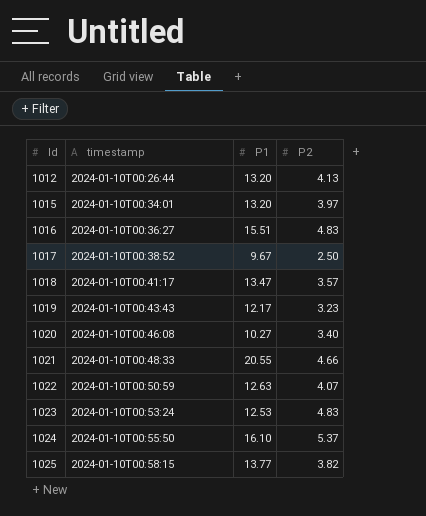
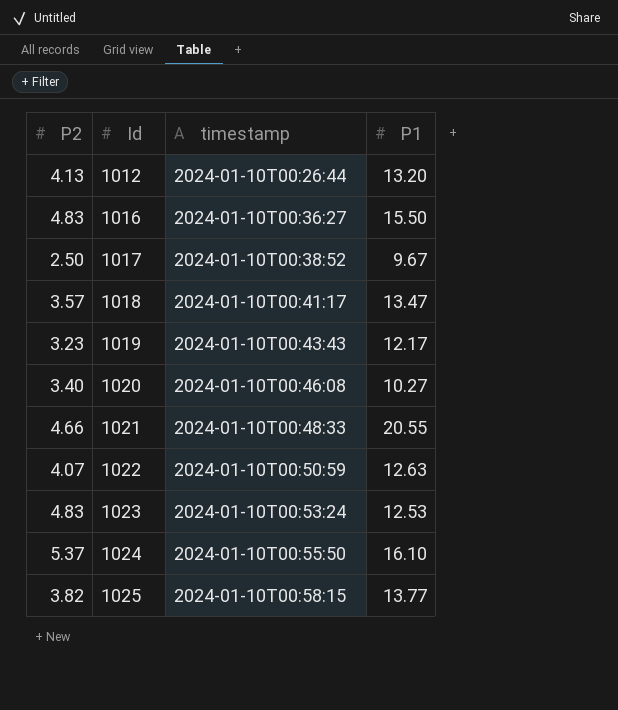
column P2 | position: 4 -> 1
row 1015: 2024-01-10T00:34:01 | 13.20 | 3.97 -> none
1016 | P1: 15.51 -> 15.50

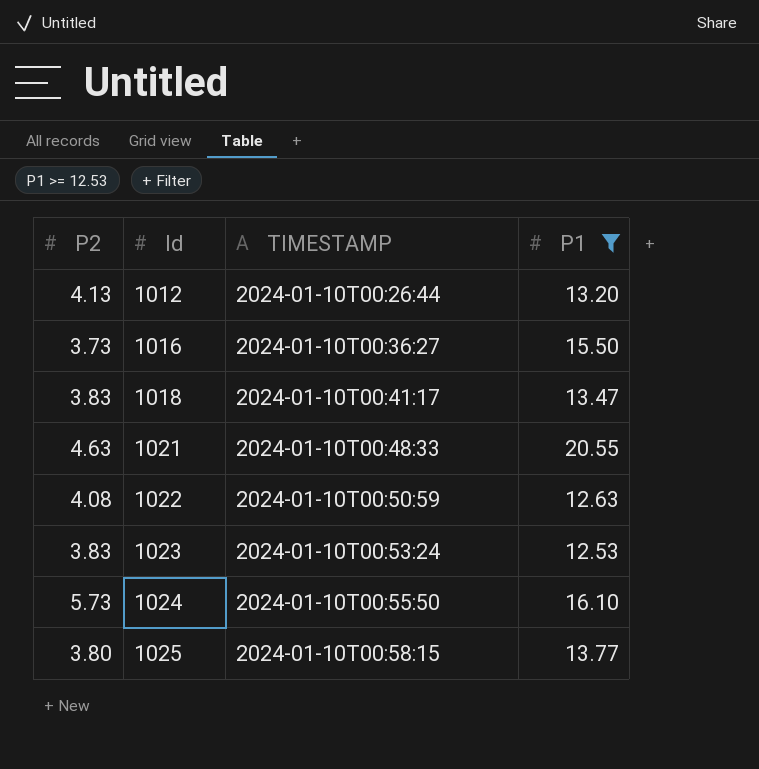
filter: none -> P1 >= 12.53
column name: timestamp -> TIMESTAMP
1016 | P2: 4.83 -> 3.73
1018 | P2: 3.57 -> 3.83
1021 | P2: 4.66 -> 4.63
1022 | P2: 4.07 -> 4.08
1023 | P2: 4.83 -> 3.83
1024 | P2: 5.37 -> 5.73
1025 | P2: 3.82 -> 3.80

